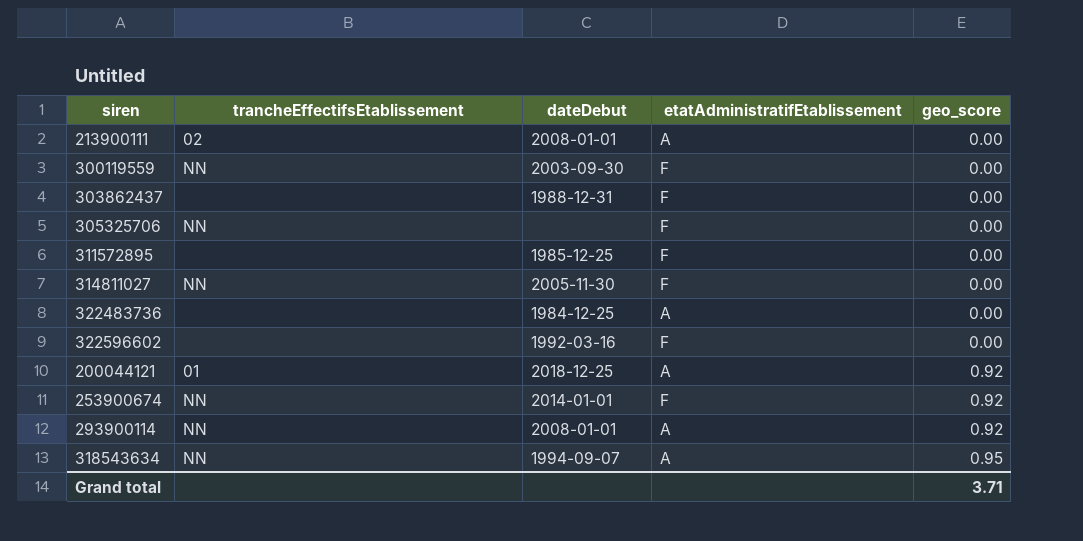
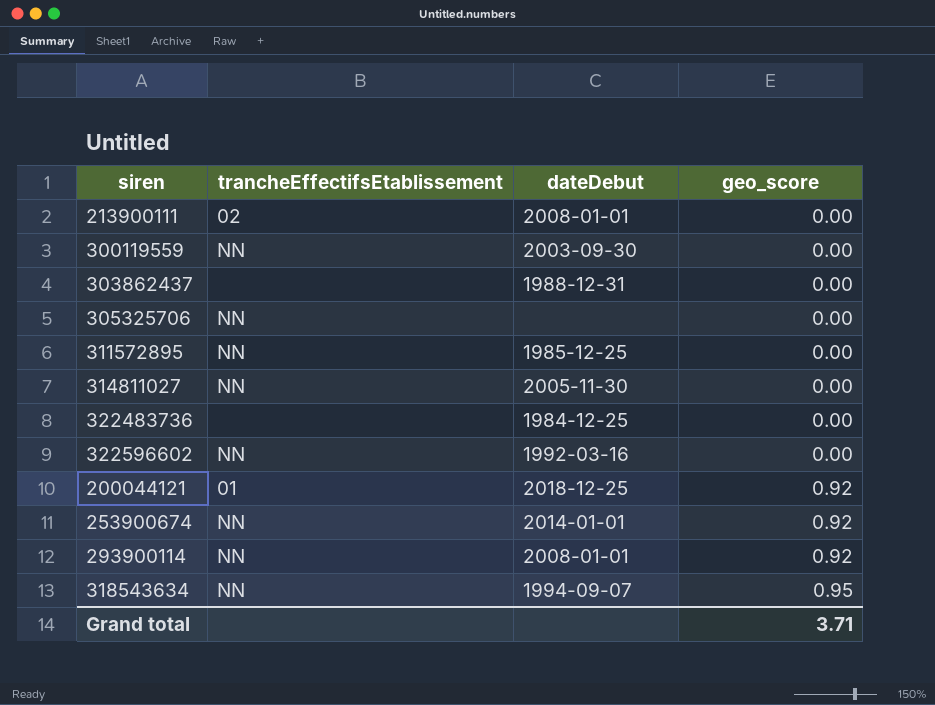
column etatAdministratifEtablissement | position: 4 -> none
311572895 | trancheEffectifsEtablissement: none -> NN
322596602 | trancheEffectifsEtablissement: none -> NN

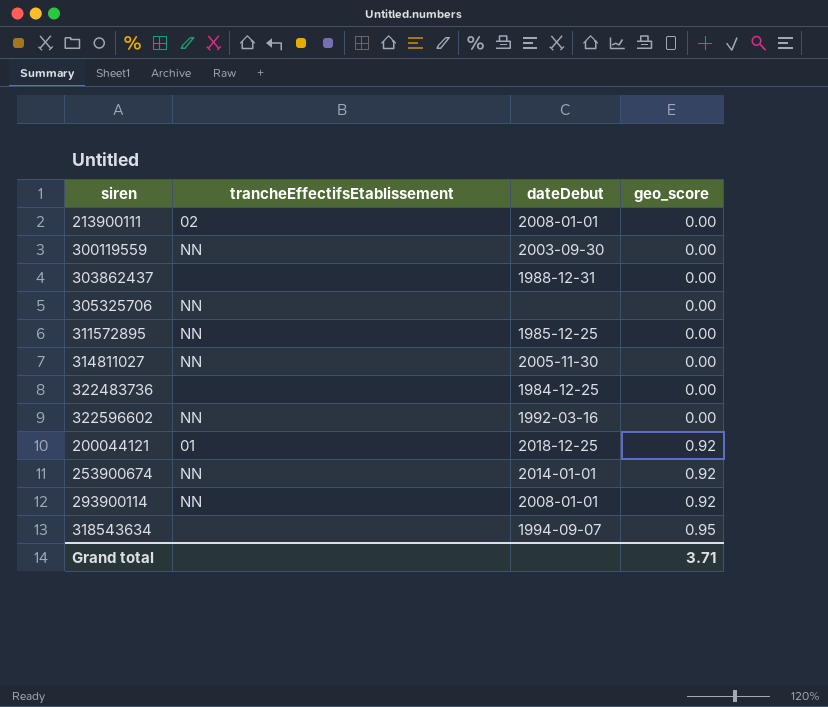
318543634 | trancheEffectifsEtablissement: NN -> none

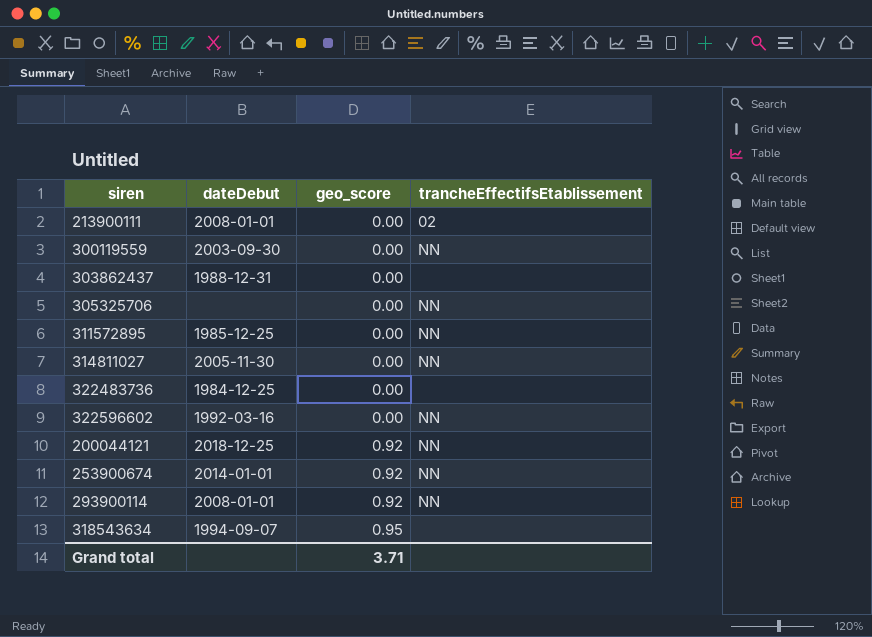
column trancheEffectifsEtablissement | position: 2 -> 4
200044121 | trancheEffectifsEtablissement: 01 -> NN

